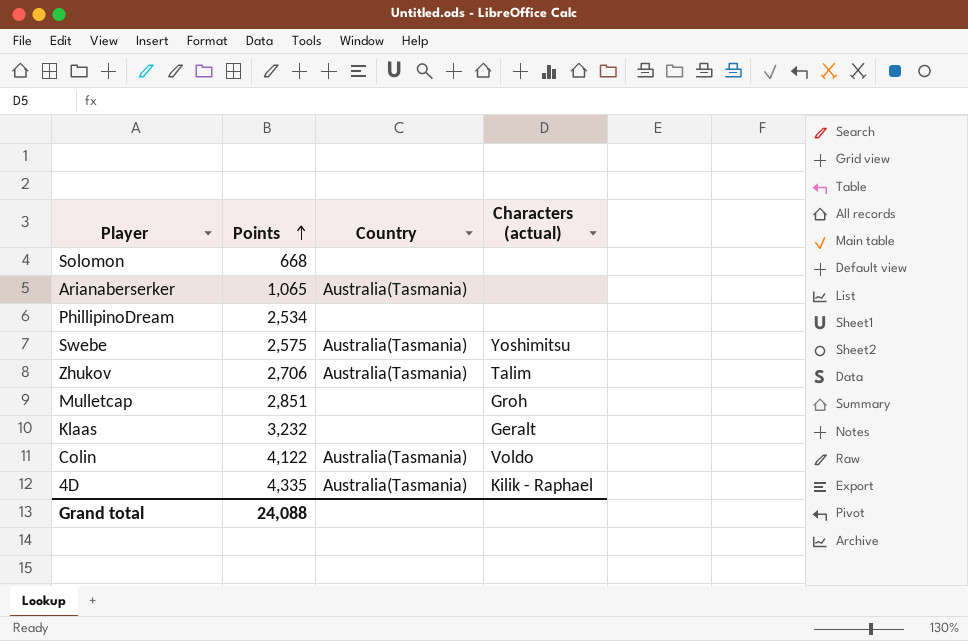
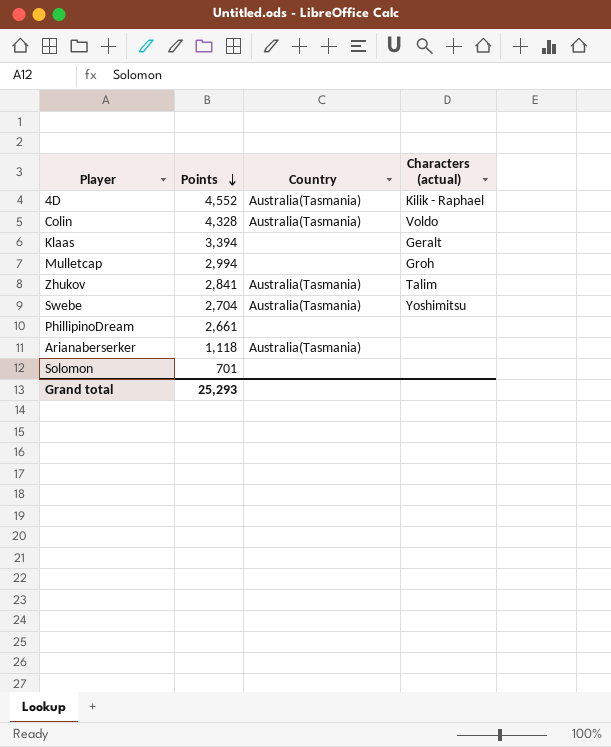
row order: Points ascending -> Points descending
4D | Points: 4,335 -> 4,552
Colin | Points: 4,122 -> 4,328
Klaas | Points: 3,232 -> 3,394
Mulletcap | Points: 2,851 -> 2,994
Zhukov | Points: 2,706 -> 2,841
Swebe | Points: 2,575 -> 2,704
PhillipinoDream | Points: 2,534 -> 2,661
Arianaberserker | Points: 1,065 -> 1,118
Solomon | Points: 668 -> 701
Grand total | Points: 24,088 -> 25,293

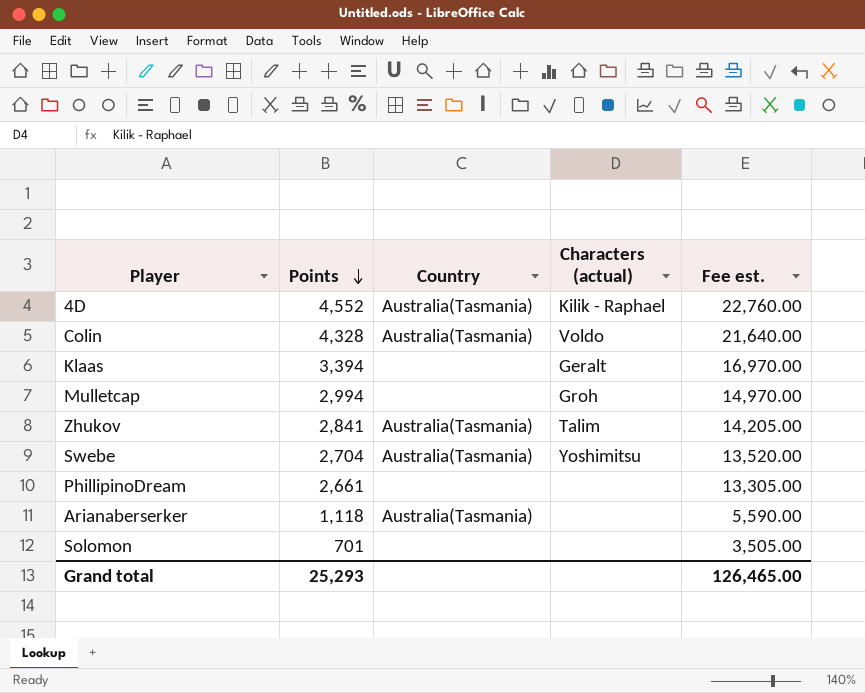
column Fee est. | formula: none -> [Points] * 5

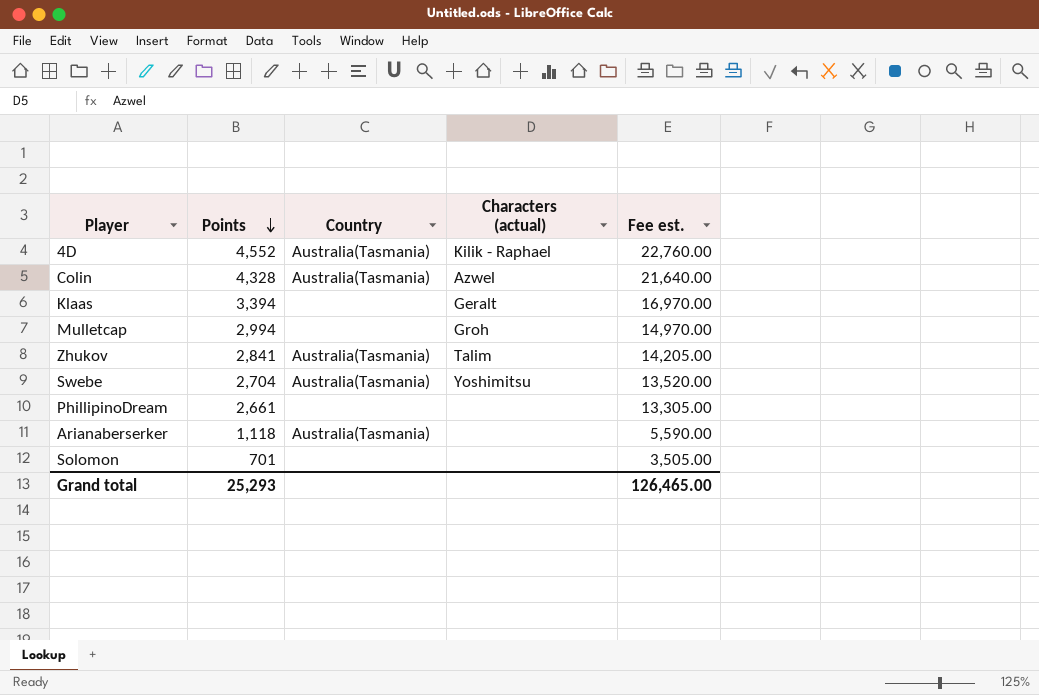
Colin | Characters (actual): Voldo -> Azwel

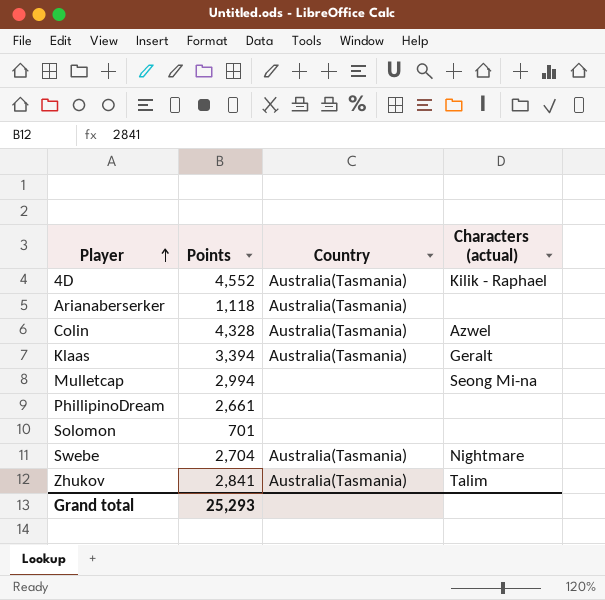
row order: Points descending -> Player ascending
column Fee est. | formula: [Points] * 5 -> none
Klaas | Country: none -> Australia(Tasmania)
Mulletcap | Characters (actual): Groh -> Seong Mi-na
Swebe | Characters (actual): Yoshimitsu -> Nightmare

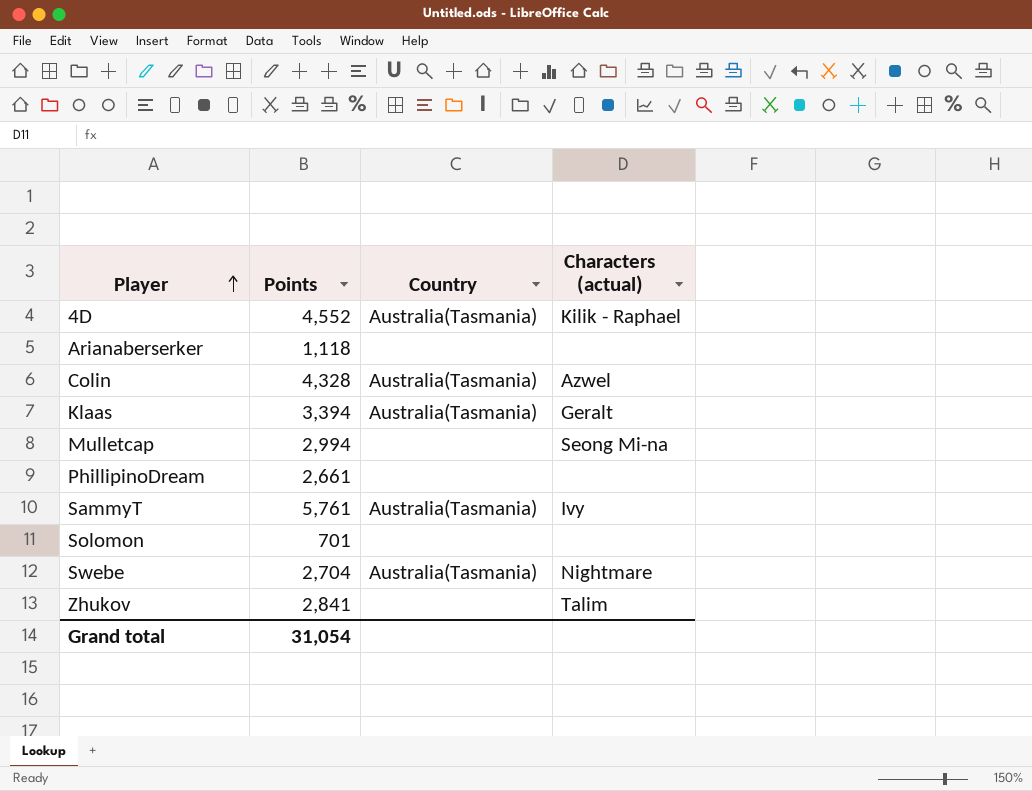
Arianaberserker | Country: Australia(Tasmania) -> none
row SammyT: none -> 5,761 | Australia(Tasmania) | Ivy
Zhukov | Country: Australia(Tasmania) -> none
Grand total | Points: 25,293 -> 31,054

